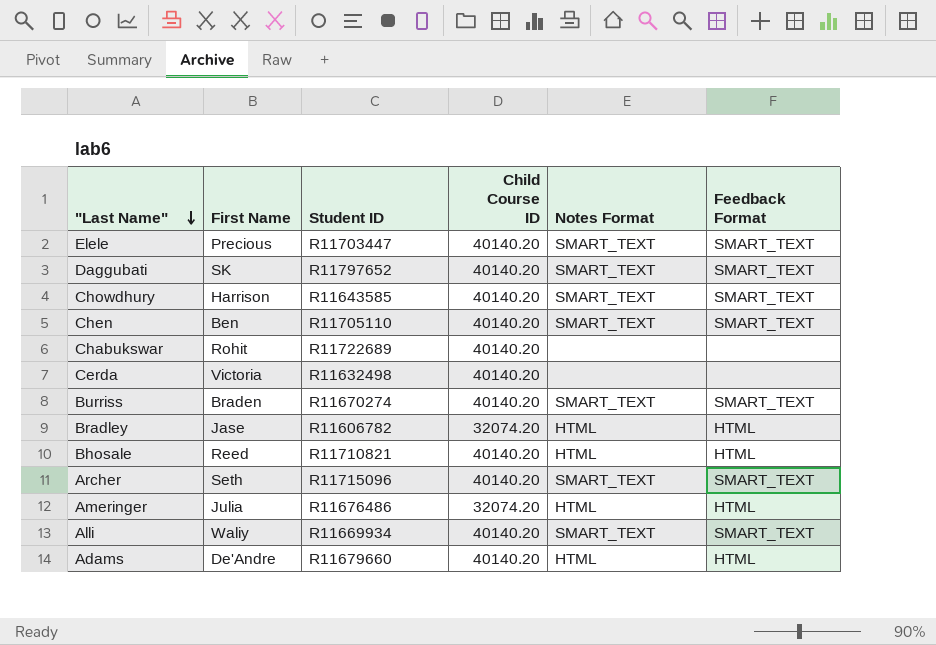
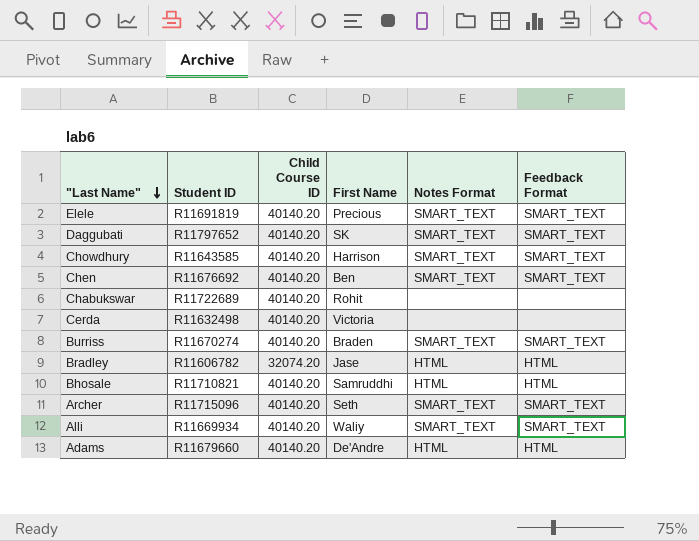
column First Name | position: 2 -> 4
row Ameringer: Julia | R11676486 | 32074.20 | HTML | HTML -> none
Elele | Student ID: R11703447 -> R11691819
Chen | Student ID: R11705110 -> R11676692
Bhosale | First Name: Reed -> Samruddhi

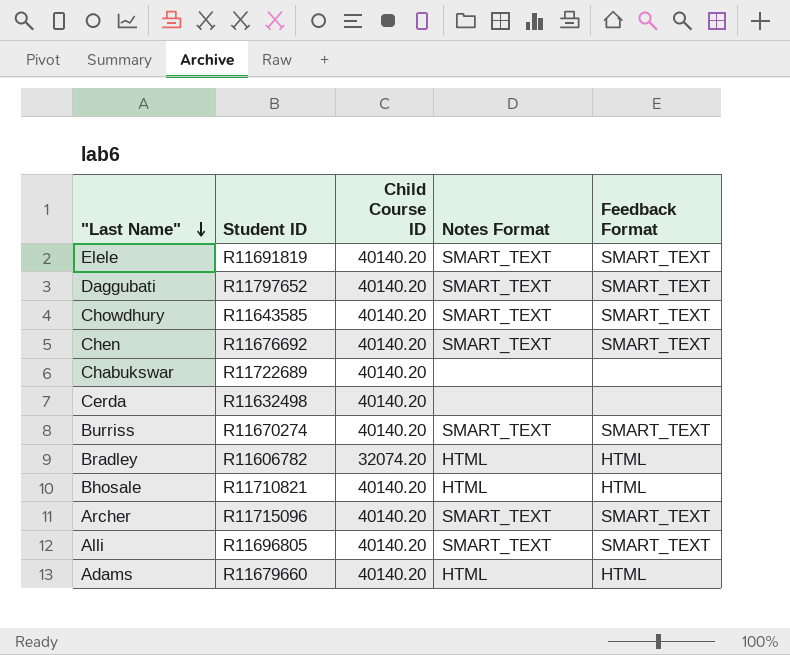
column First Name | position: 4 -> none
Alli | Student ID: R11669934 -> R11696805

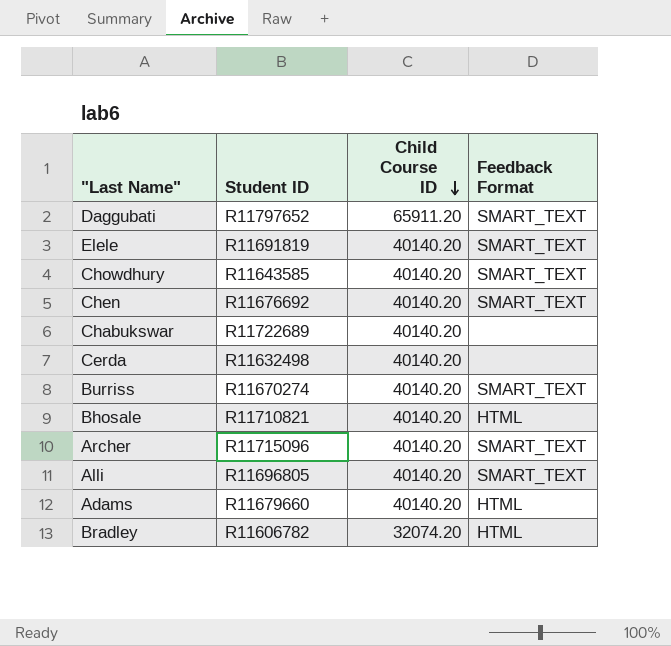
row order: "Last Name" descending -> Child Course ID descending
column Notes Format | position: 4 -> none
Daggubati | Child Course ID: 40140.20 -> 65911.20

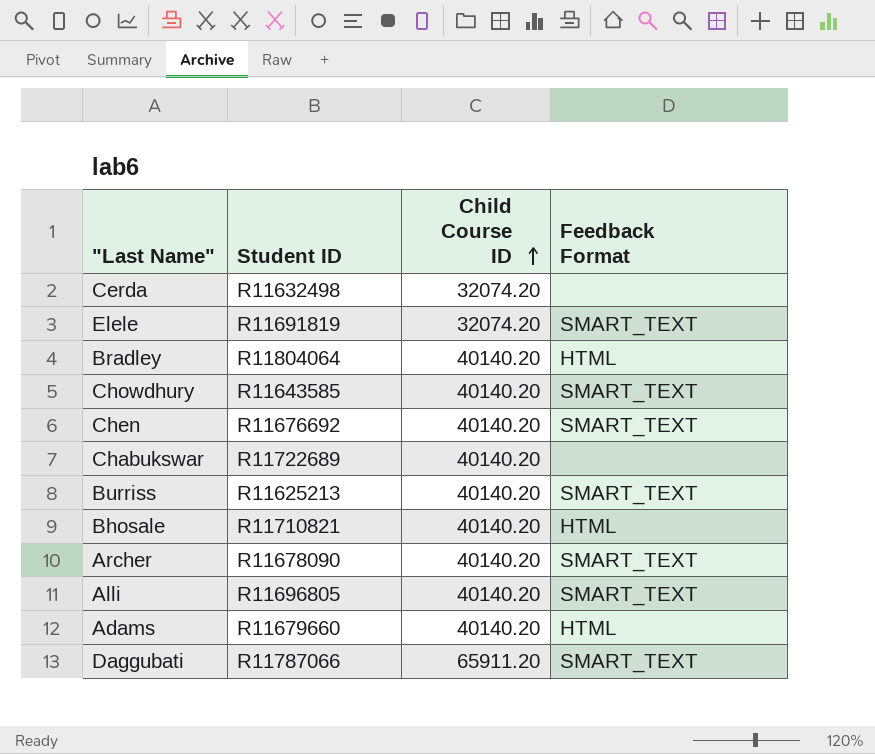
row order: Child Course ID descending -> Child Course ID ascending
Cerda | Child Course ID: 40140.20 -> 32074.20
Elele | Child Course ID: 40140.20 -> 32074.20
Bradley | Student ID: R11606782 -> R11804064
Bradley | Child Course ID: 32074.20 -> 40140.20
Burriss | Student ID: R11670274 -> R11625213
Archer | Student ID: R11715096 -> R11678090
Daggubati | Student ID: R11797652 -> R11787066

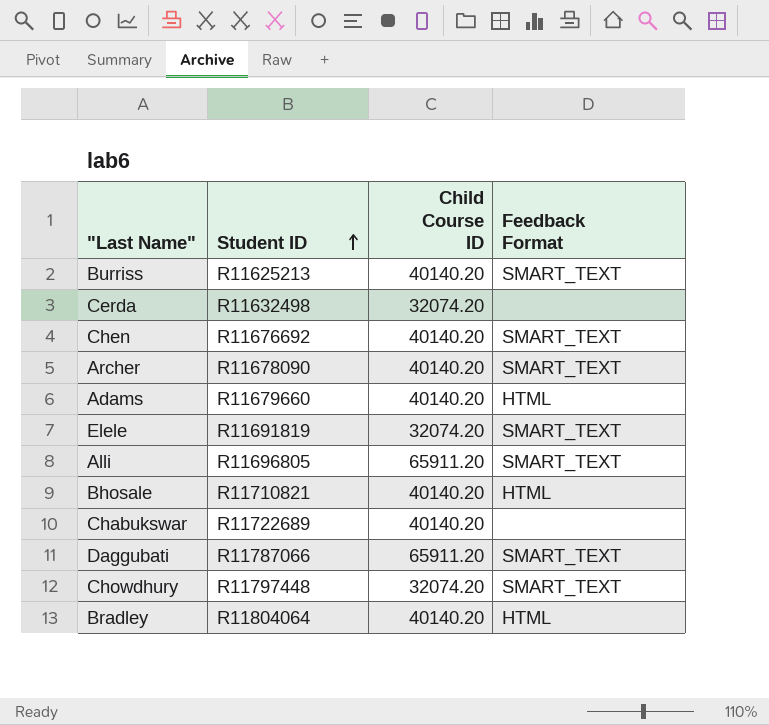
row order: Child Course ID ascending -> Student ID ascending
Alli | Child Course ID: 40140.20 -> 65911.20
Chowdhury | Student ID: R11643585 -> R11797448
Chowdhury | Child Course ID: 40140.20 -> 32074.20

